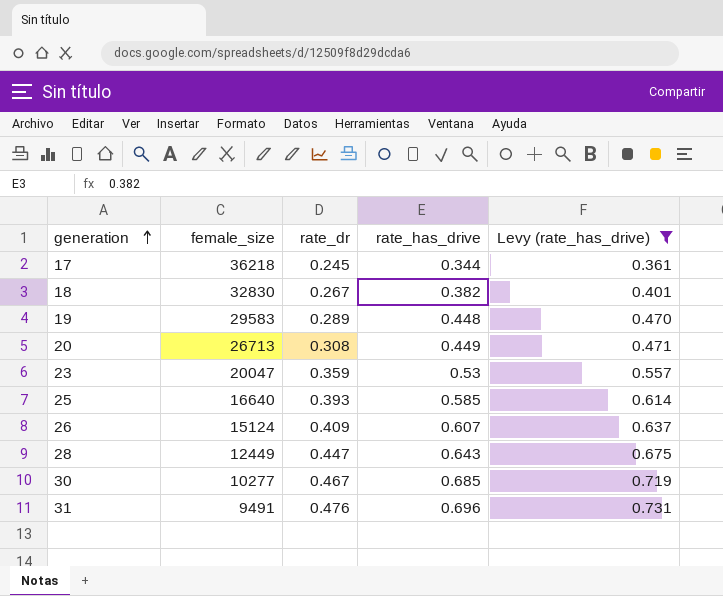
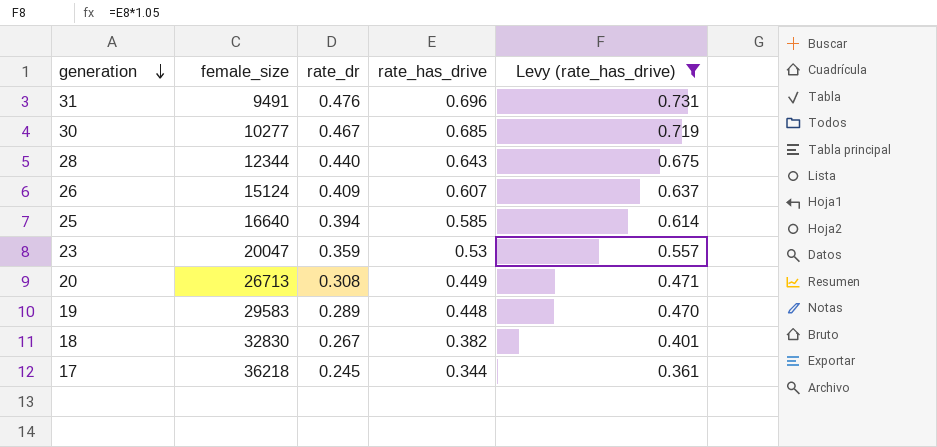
row order: generation ascending -> generation descending
28 | female_size: 12449 -> 12344
28 | rate_dr: 0.447 -> 0.440
25 | rate_dr: 0.393 -> 0.394

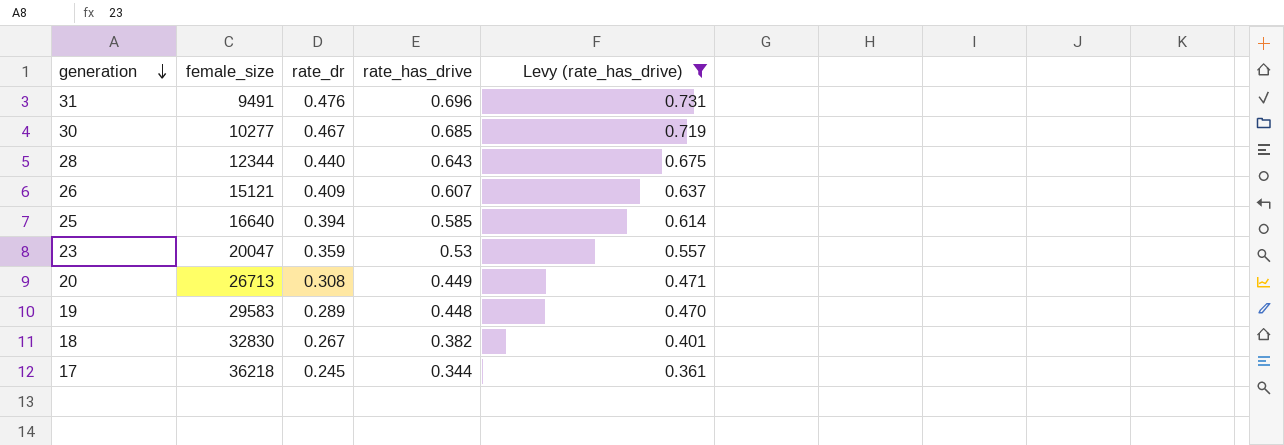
26 | female_size: 15124 -> 15121

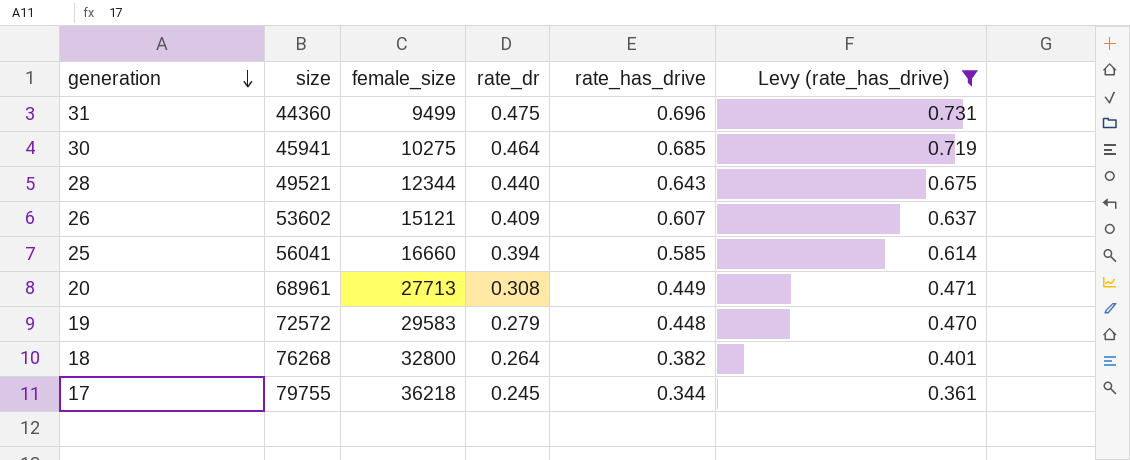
column size | position: none -> 2
row 23: 20047 | 0.359 | 0.53 | 0.557 -> none
31 | female_size: 9491 -> 9499
31 | rate_dr: 0.476 -> 0.475
30 | female_size: 10277 -> 10275
30 | rate_dr: 0.467 -> 0.464
25 | female_size: 16640 -> 16660
20 | female_size: 26713 -> 27713
19 | rate_dr: 0.289 -> 0.279
18 | female_size: 32830 -> 32800
18 | rate_dr: 0.267 -> 0.264

